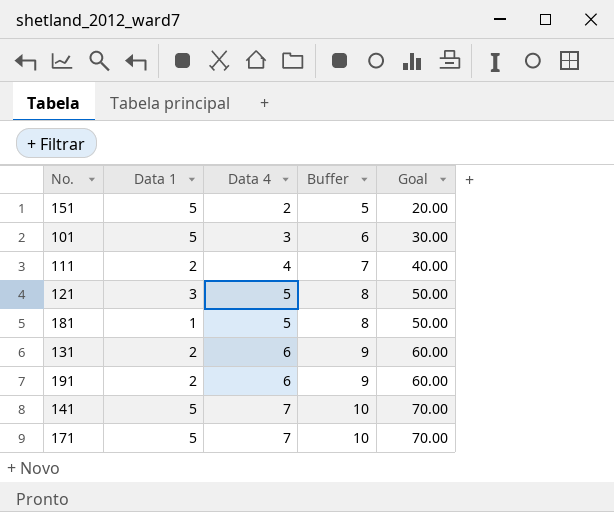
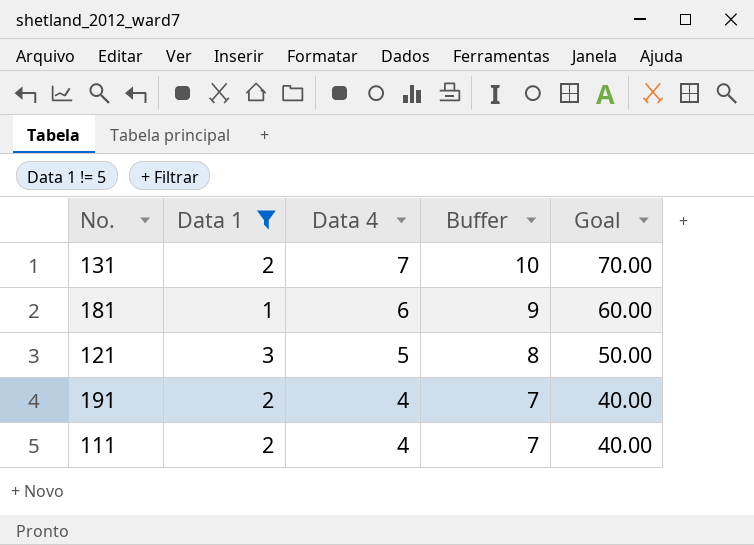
filter: none -> Data 1 != 5
row order: Data 4 ascending -> Data 4 descending
131 | Data 4: 6 -> 7
131 | Buffer: 9 -> 10
131 | Goal: 60.00 -> 70.00
181 | Data 4: 5 -> 6
181 | Buffer: 8 -> 9
181 | Goal: 50.00 -> 60.00
191 | Data 4: 6 -> 4
191 | Buffer: 9 -> 7
191 | Goal: 60.00 -> 40.00

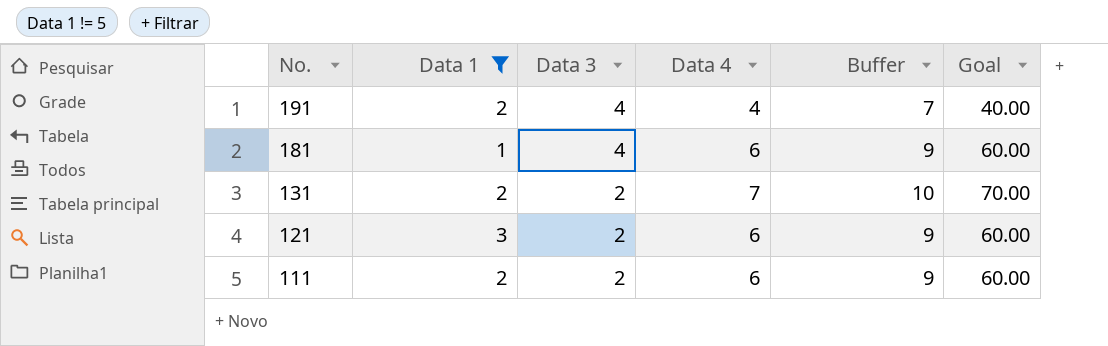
row order: Data 4 descending -> No. descending
column Data 3 | position: none -> 3
121 | Data 4: 5 -> 6
121 | Buffer: 8 -> 9
121 | Goal: 50.00 -> 60.00
111 | Data 4: 4 -> 6
111 | Buffer: 7 -> 9
111 | Goal: 40.00 -> 60.00

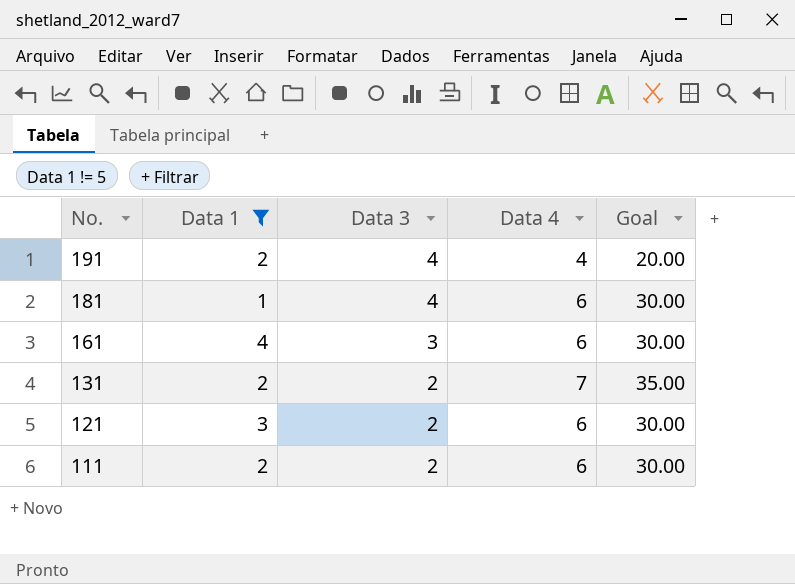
column Buffer | formula: [Data 4] + 3 -> none
column Goal | formula: [Data 4] * 10 -> [Data 4] * 5
row 161: none -> 4 | 3 | 6 | 30.00

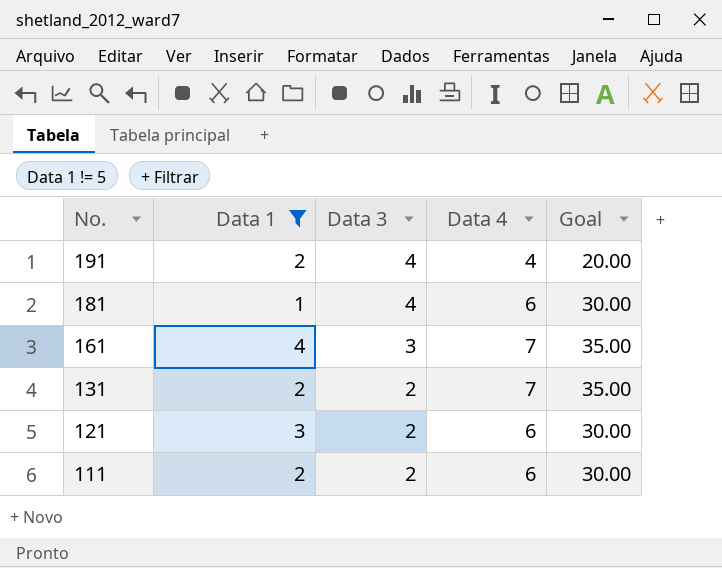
161 | Data 4: 6 -> 7
161 | Goal: 30.00 -> 35.00

